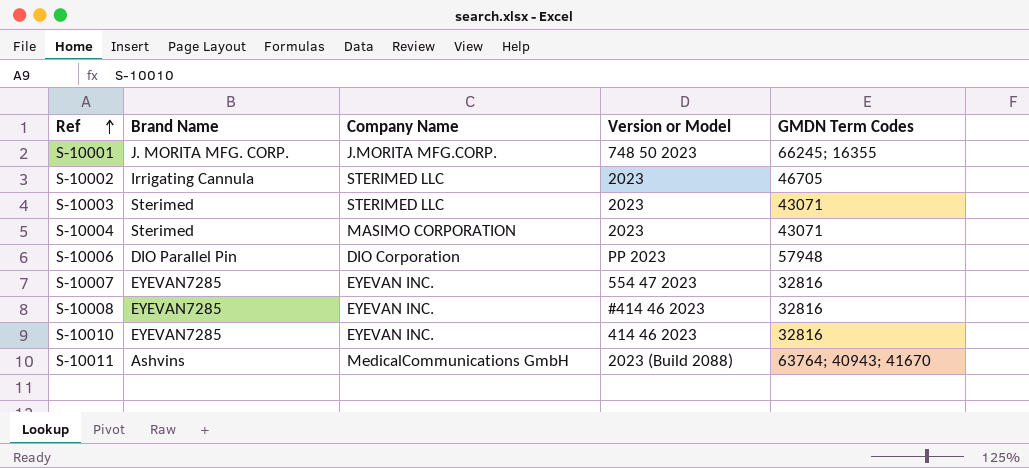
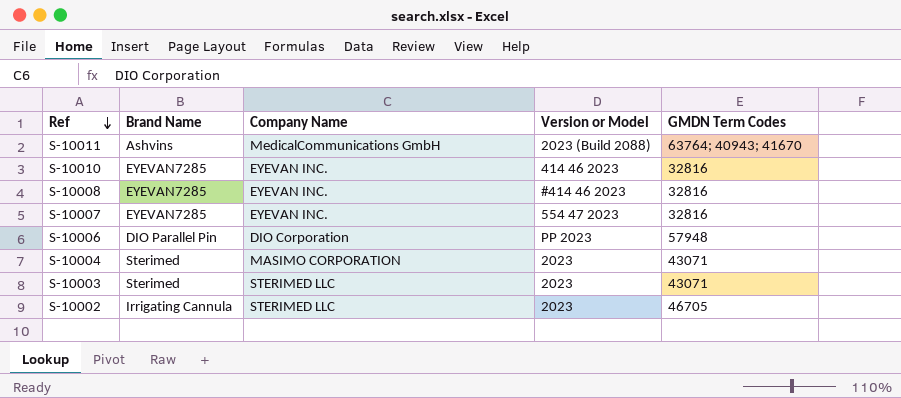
row order: Ref ascending -> Ref descending
row S-10001: J. MORITA MFG. CORP. | J.MORITA MFG.CORP. | 748 50 2023 | 66245; 16355 -> none

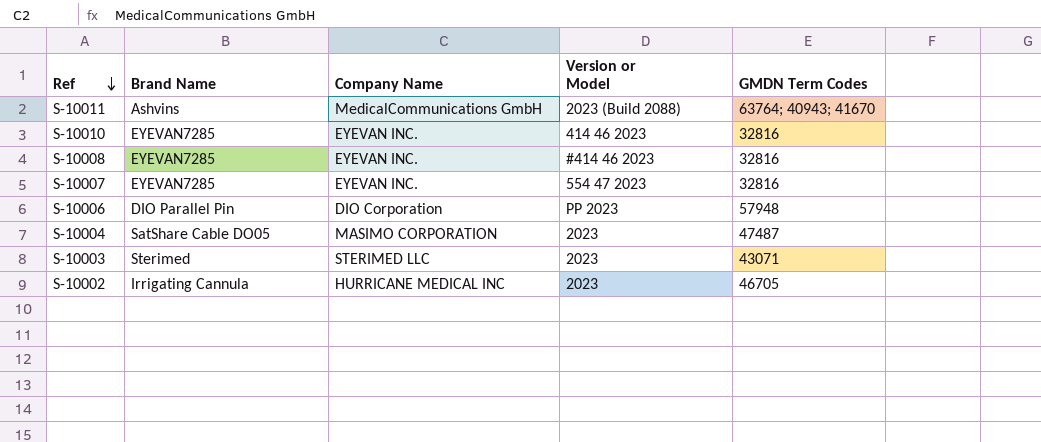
S-10004 | Brand Name: Sterimed -> SatShare Cable DO05
S-10004 | GMDN Term Codes: 43071 -> 47487
S-10002 | Company Name: STERIMED LLC -> HURRICANE MEDICAL INC

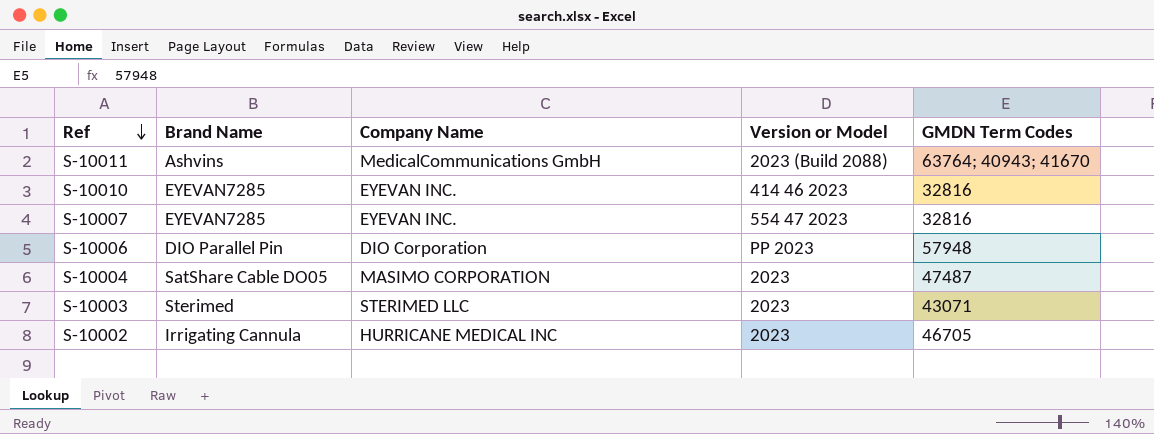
row S-10008: EYEVAN7285 | EYEVAN INC. | #414 46 2023 | 32816 -> none

